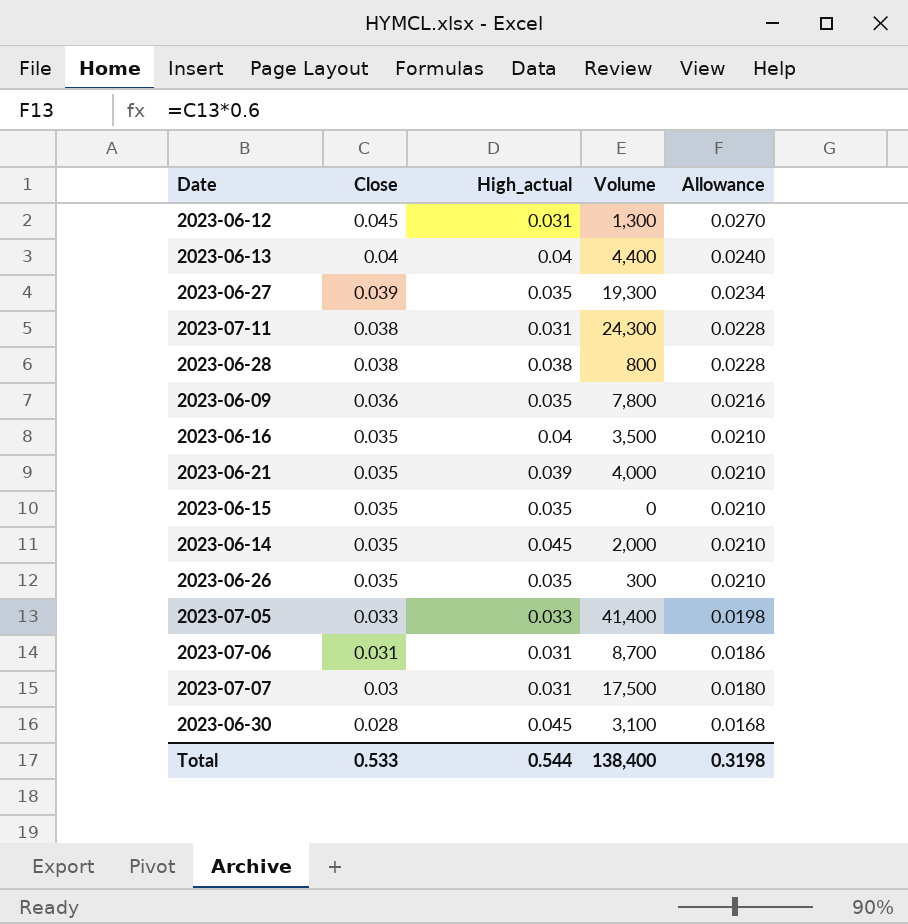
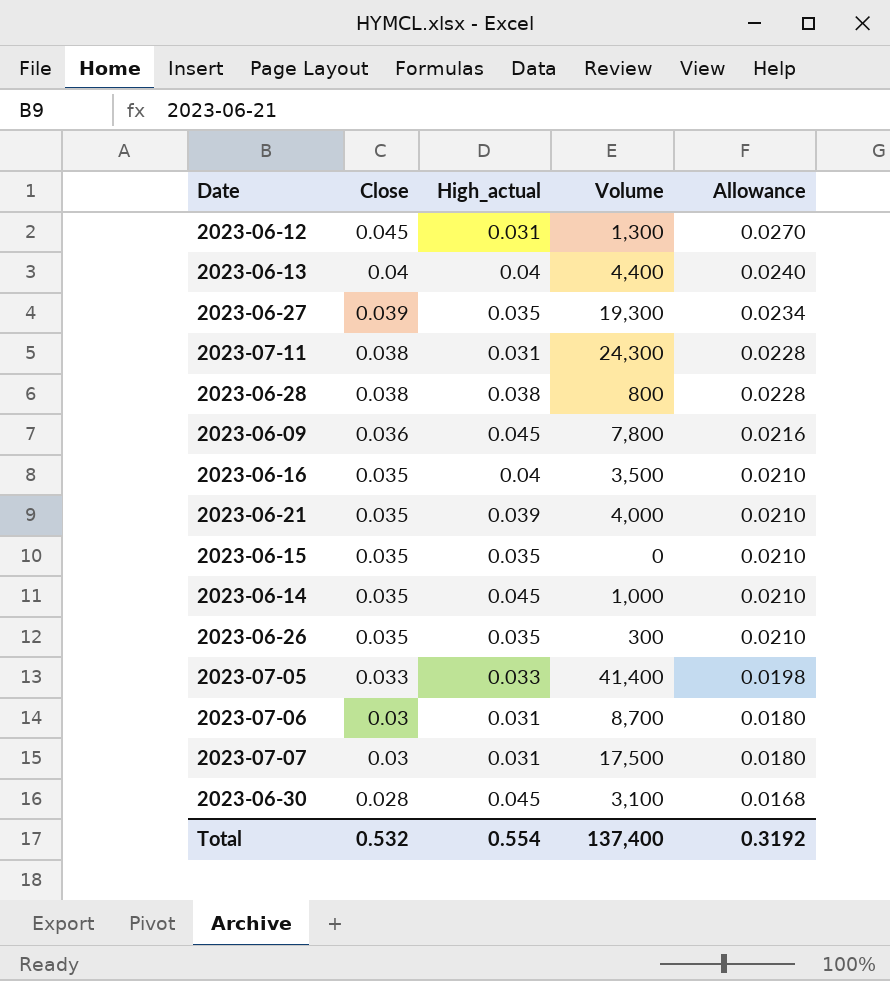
2023-06-09 | High_actual: 0.035 -> 0.045
2023-06-14 | Volume: 2,000 -> 1,000
2023-07-06 | Close: 0.031 -> 0.03
2023-07-06 | Allowance: 0.0186 -> 0.0180
Total | Close: 0.533 -> 0.532
Total | High_actual: 0.544 -> 0.554
Total | Volume: 138,400 -> 137,400
Total | Allowance: 0.3198 -> 0.3192

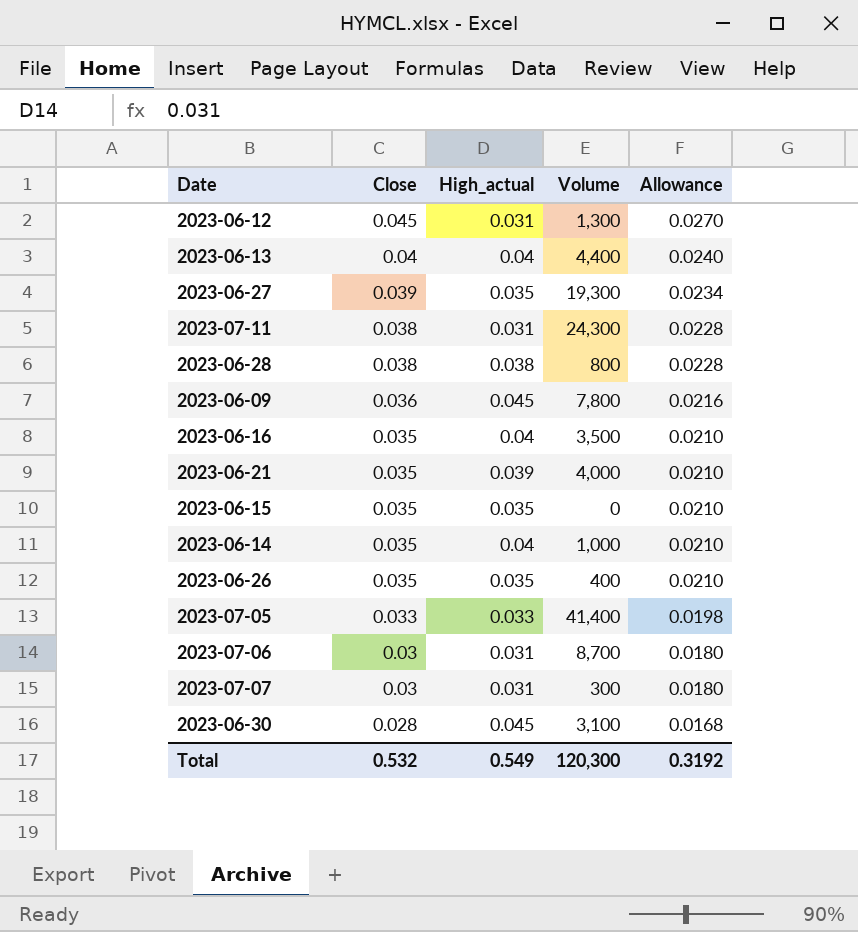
2023-06-14 | High_actual: 0.045 -> 0.04
2023-06-26 | Volume: 300 -> 400
2023-07-07 | Volume: 17,500 -> 300
Total | High_actual: 0.554 -> 0.549
Total | Volume: 137,400 -> 120,300

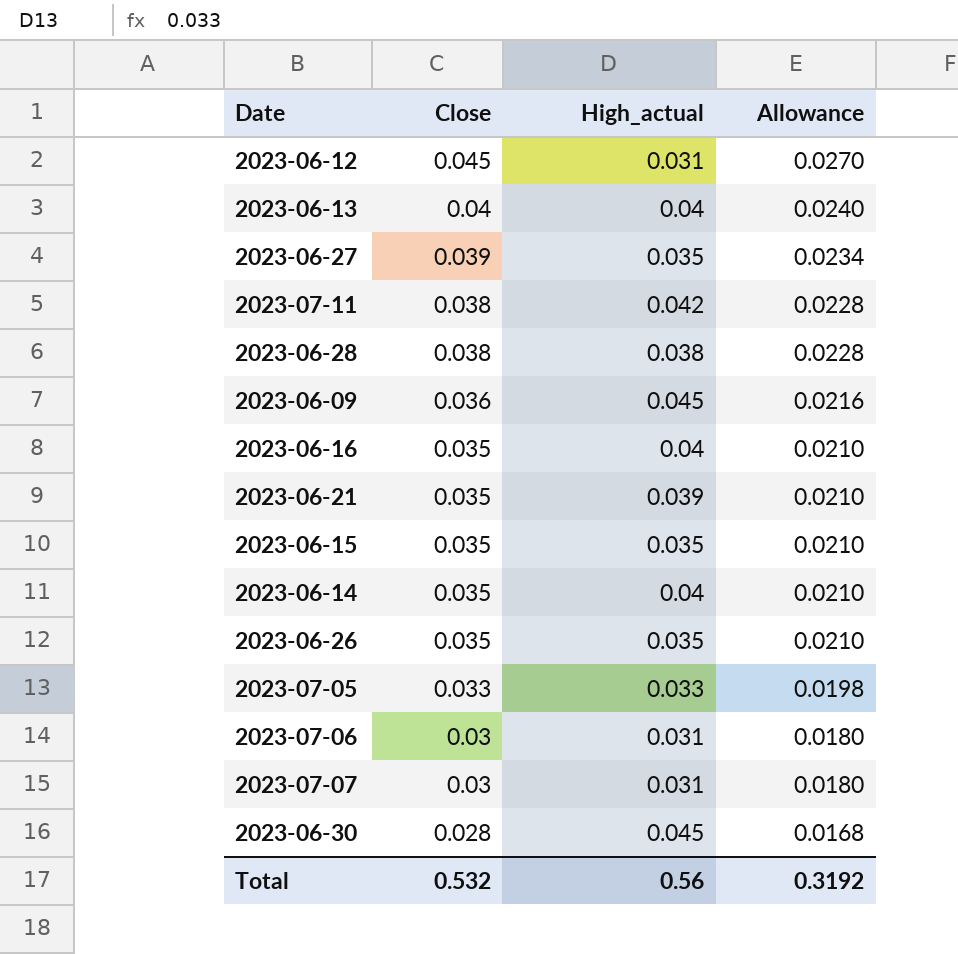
column Volume | position: 4 -> none
2023-07-11 | High_actual: 0.031 -> 0.042
Total | High_actual: 0.549 -> 0.56

